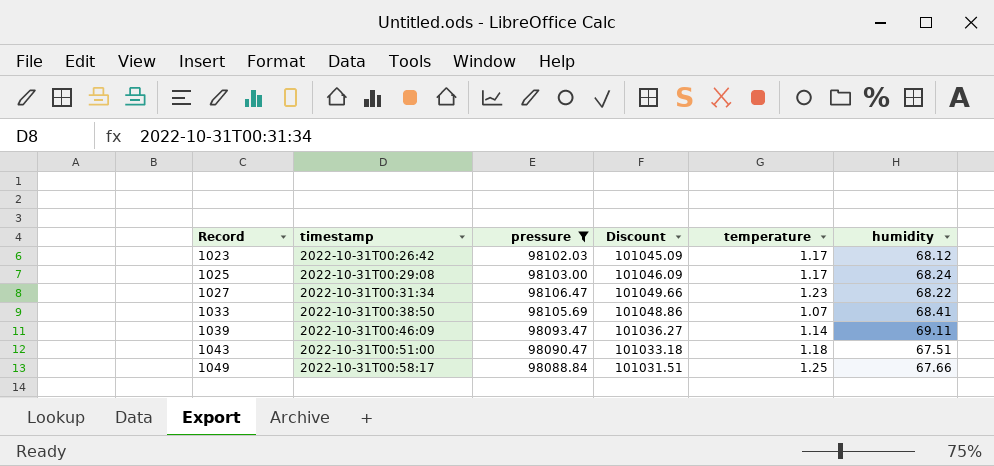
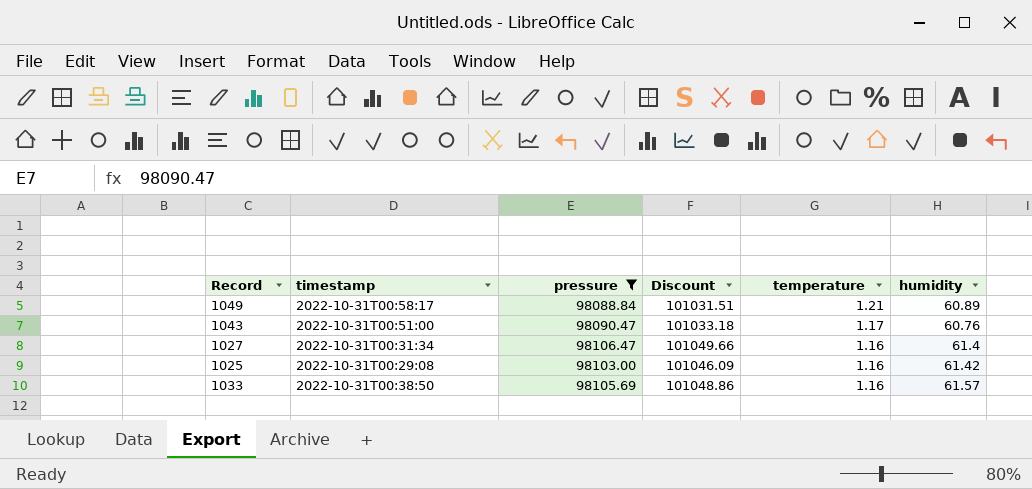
row order: Record ascending -> temperature descending
row 1023: 2022-10-31T00:26:42 | 98102.03 | 101045.09 | 1.17 | 68.12 -> none
row 1039: 2022-10-31T00:46:09 | 98093.47 | 101036.27 | 1.14 | 69.11 -> none
1049 | temperature: 1.25 -> 1.21
1049 | humidity: 67.66 -> 60.89
1043 | temperature: 1.18 -> 1.17
1043 | humidity: 67.51 -> 60.76
1027 | temperature: 1.23 -> 1.16
1027 | humidity: 68.22 -> 61.4
1025 | temperature: 1.17 -> 1.16
1025 | humidity: 68.24 -> 61.42
1033 | temperature: 1.07 -> 1.16
1033 | humidity: 68.41 -> 61.57

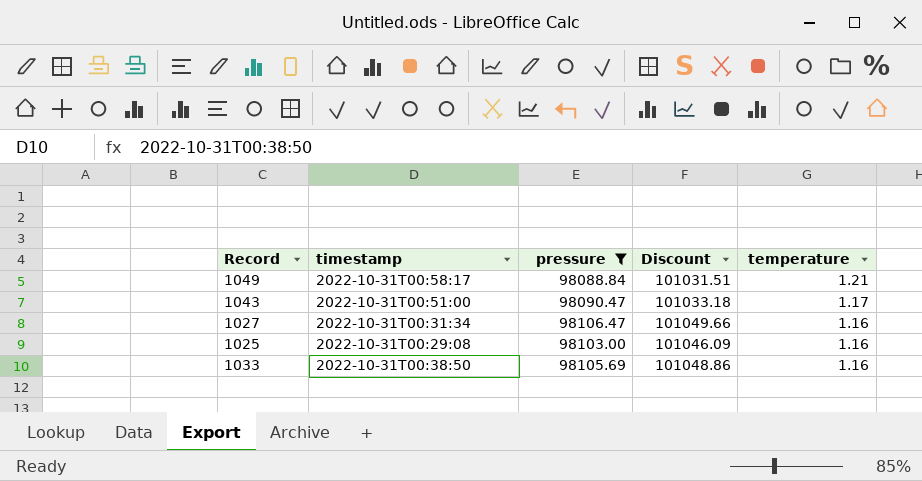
column humidity | position: 6 -> none

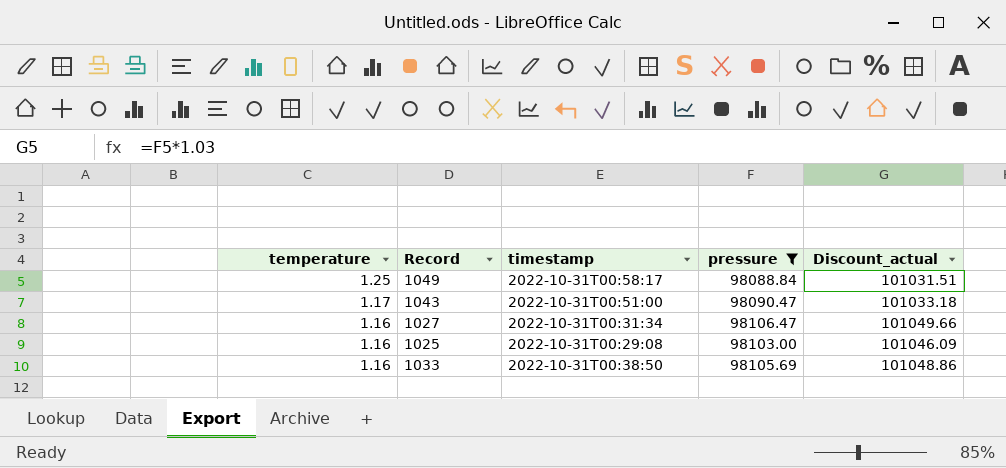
column temperature | position: 5 -> 1
column name: Discount -> Discount_actual
1049 | temperature: 1.21 -> 1.25

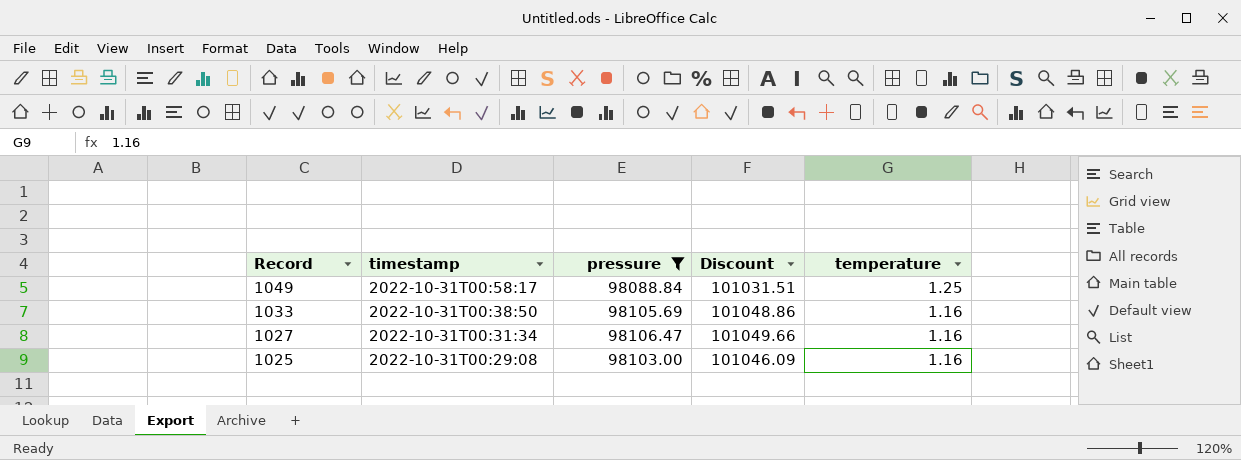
row order: temperature descending -> Record descending
column name: Discount_actual -> Discount
column temperature | position: 1 -> 5
row 1043: 1.17 | 2022-10-31T00:51:00 | 98090.47 | 101033.18 -> none

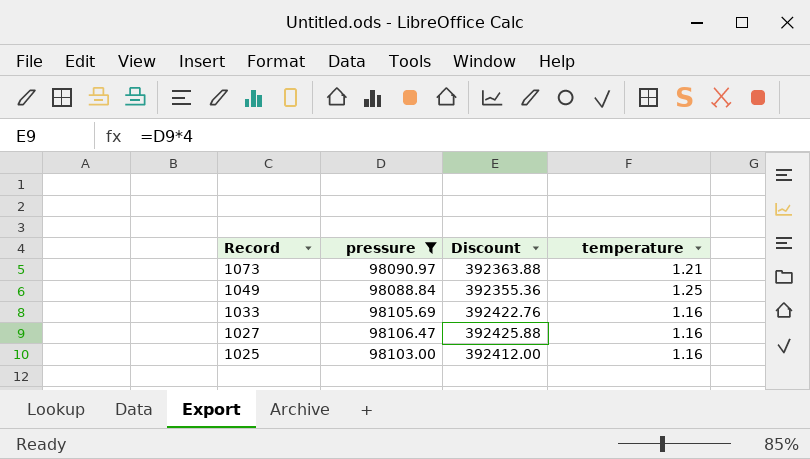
column timestamp | position: 2 -> none
column Discount | formula: [pressure] * 1.03 -> [pressure] * 4
row 1073: none -> 98090.97 | 392363.88 | 1.21

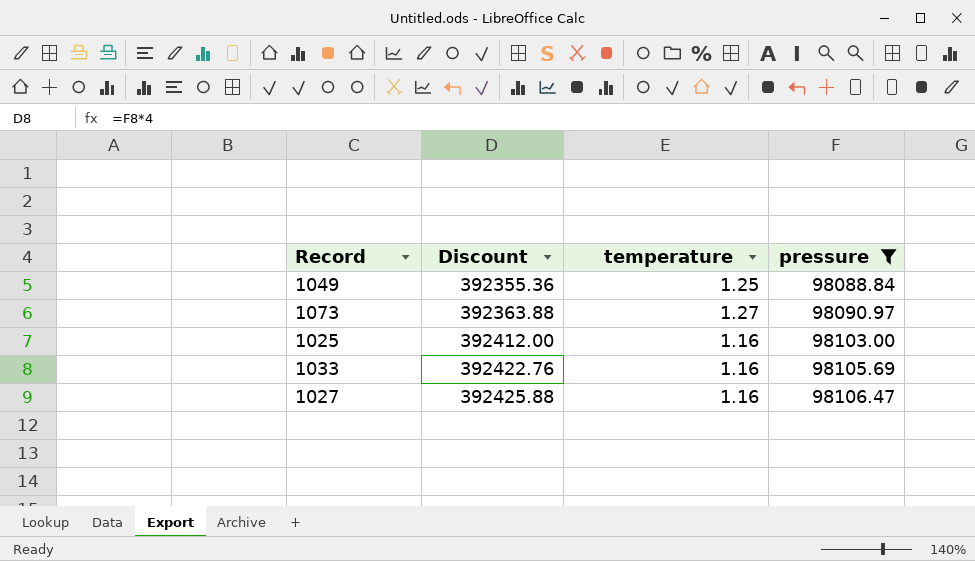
row order: Record descending -> Discount ascending
column pressure | position: 2 -> 4
1073 | temperature: 1.21 -> 1.27

